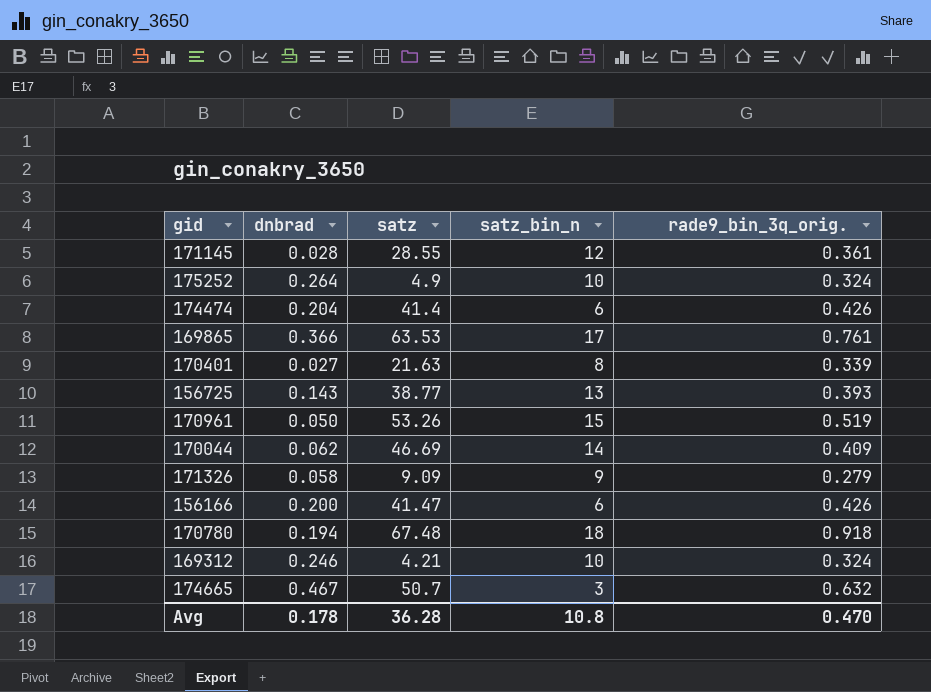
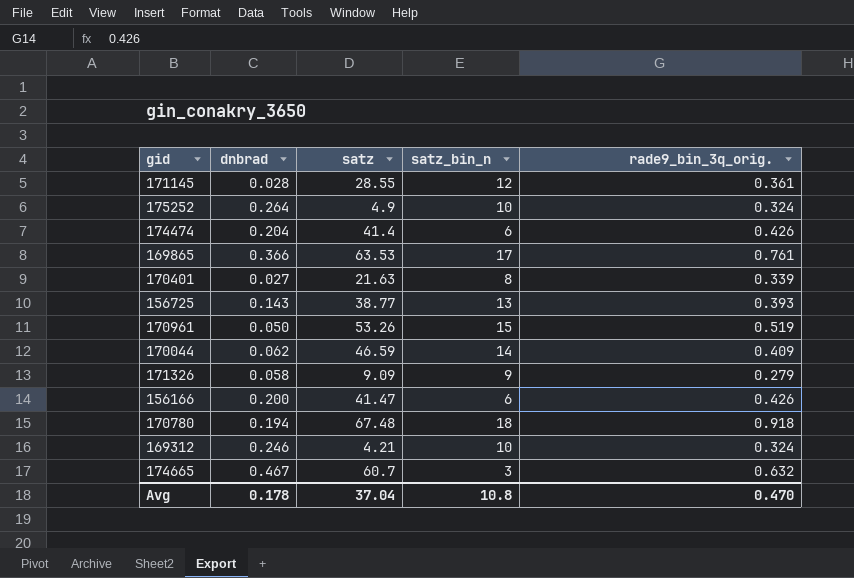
170044 | satz: 46.69 -> 46.59
174665 | satz: 50.7 -> 60.7
Avg | satz: 36.28 -> 37.04

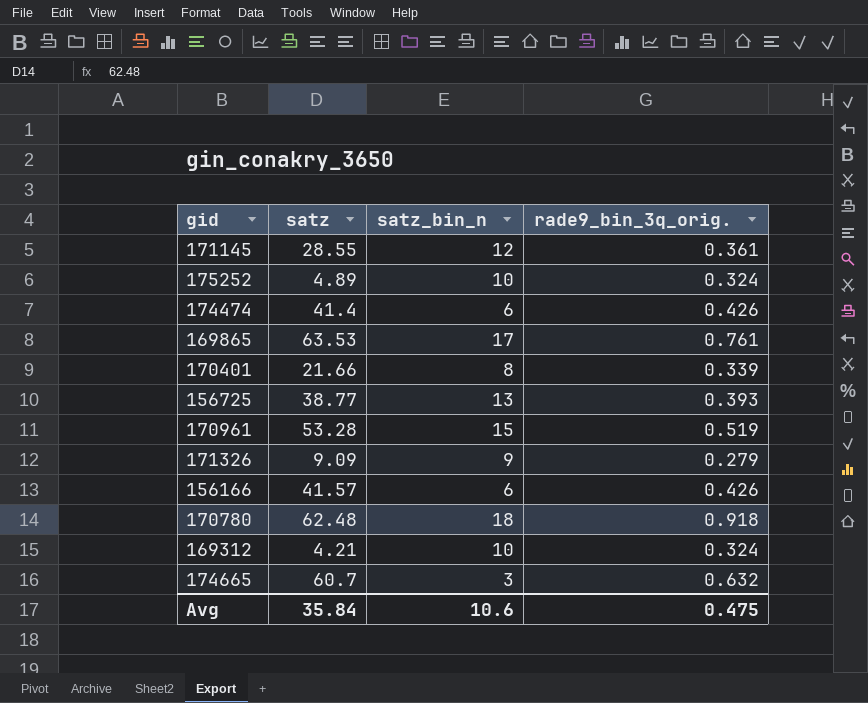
column dnbrad | position: 2 -> none
row 170044: 0.062 | 46.59 | 14 | 0.409 -> none
175252 | satz: 4.9 -> 4.89
170401 | satz: 21.63 -> 21.66
170961 | satz: 53.26 -> 53.28
156166 | satz: 41.47 -> 41.57
170780 | satz: 67.48 -> 62.48
Avg | satz: 37.04 -> 35.84
Avg | satz_bin_n: 10.8 -> 10.6
Avg | rade9_bin_3q_orig.: 0.470 -> 0.475

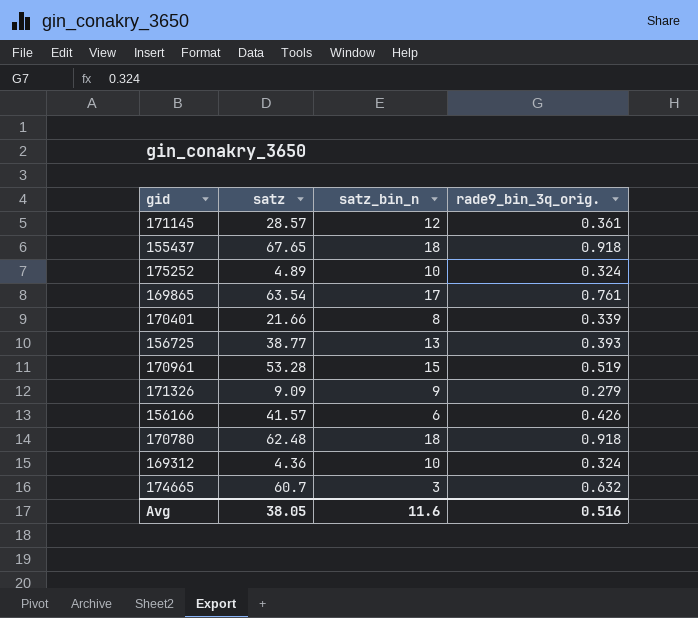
row 174474: 41.4 | 6 | 0.426 -> none
171145 | satz: 28.55 -> 28.57
row 155437: none -> 67.65 | 18 | 0.918
169865 | satz: 63.53 -> 63.54
169312 | satz: 4.21 -> 4.36
Avg | satz: 35.84 -> 38.05
Avg | satz_bin_n: 10.6 -> 11.6
Avg | rade9_bin_3q_orig.: 0.475 -> 0.516

